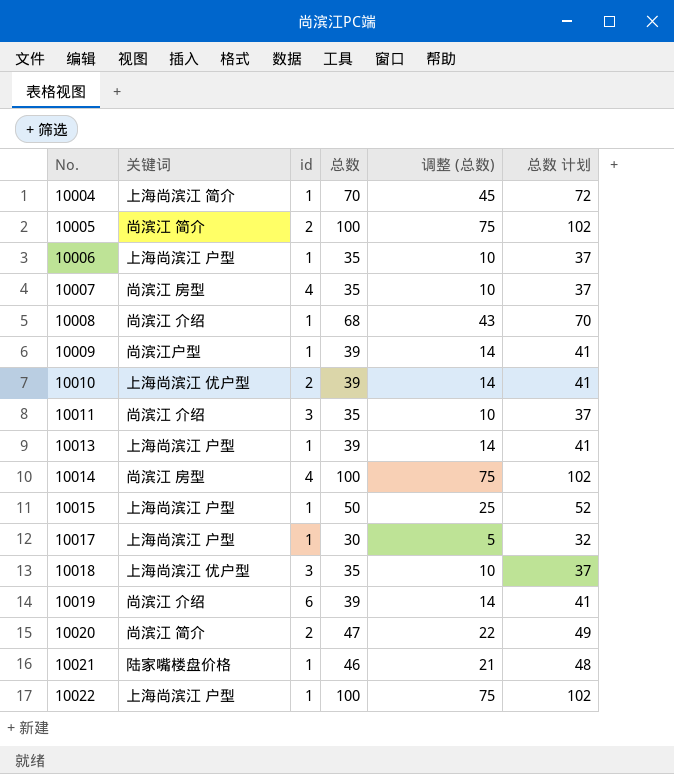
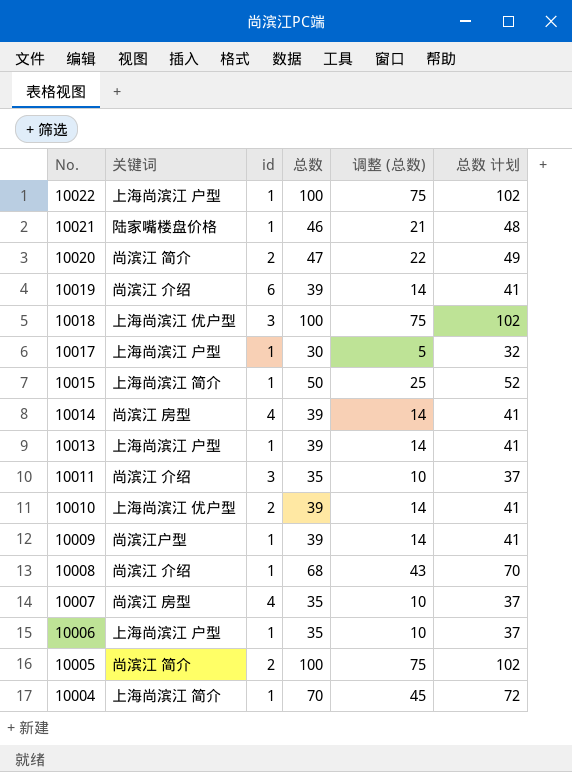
row order: No. ascending -> No. descending
10018 | 总数: 35 -> 100
10018 | 调整 (总数): 10 -> 75
10018 | 总数 计划: 37 -> 102
10015 | 关键词: 上海尚滨江 户型 -> 上海尚滨江 简介
10014 | 总数: 100 -> 39
10014 | 调整 (总数): 75 -> 14
10014 | 总数 计划: 102 -> 41

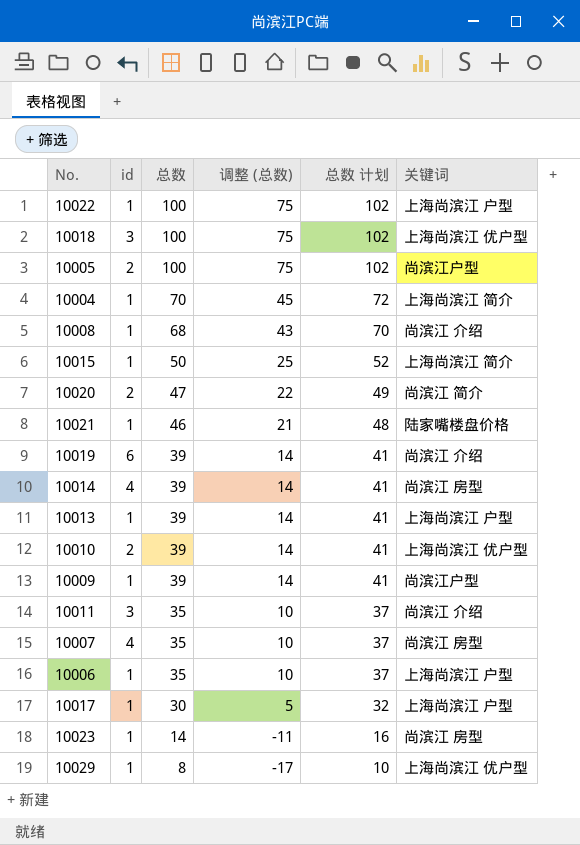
row order: No. descending -> 总数 descending
column 关键词 | position: 2 -> 6
10005 | 关键词: 尚滨江 简介 -> 尚滨江户型
row 10023: none -> 1 | 14 | -11 | 16 | 尚滨江 房型
row 10029: none -> 1 | 8 | -17 | 10 | 上海尚滨江 优户型

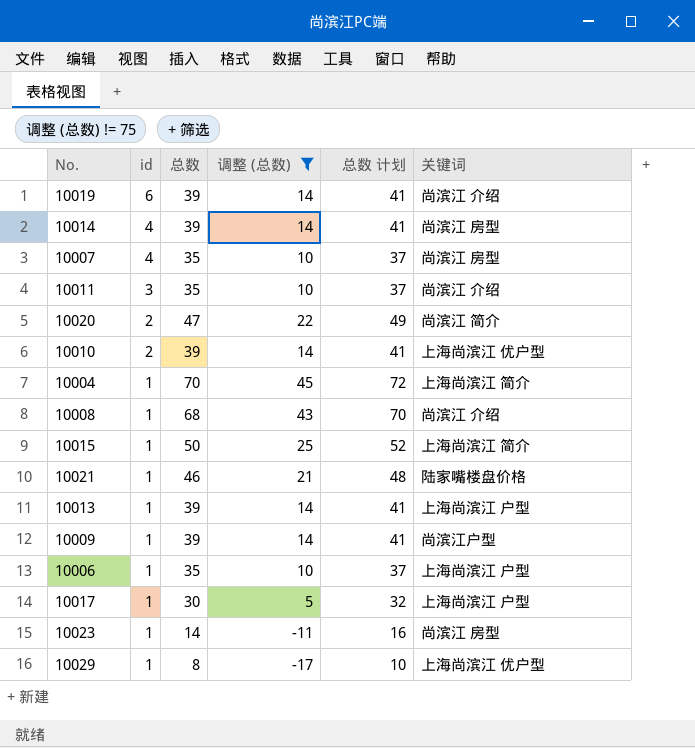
filter: none -> 调整 (总数) != 75
row order: 总数 descending -> id descending

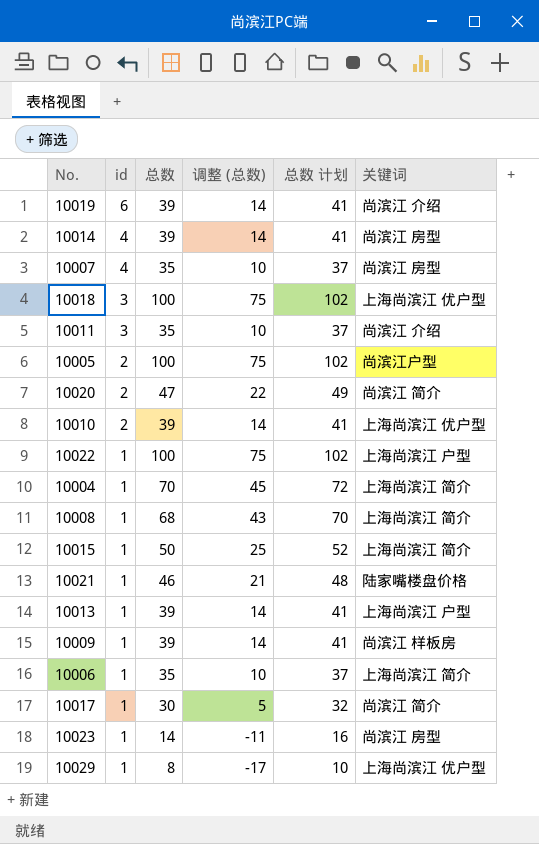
filter: 调整 (总数) != 75 -> none
10008 | 关键词: 尚滨江 介绍 -> 上海尚滨江 简介
10009 | 关键词: 尚滨江户型 -> 尚滨江 样板房
10006 | 关键词: 上海尚滨江 户型 -> 上海尚滨江 简介
10017 | 关键词: 上海尚滨江 户型 -> 尚滨江 简介

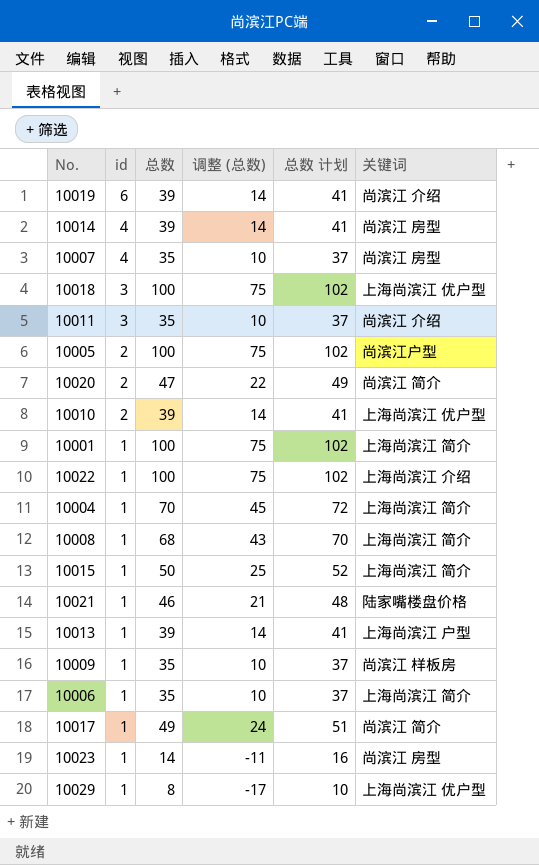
row 10001: none -> 1 | 100 | 75 | 102 | 上海尚滨江 简介
10022 | 关键词: 上海尚滨江 户型 -> 上海尚滨江 介绍
10009 | 总数: 39 -> 35
10009 | 调整 (总数): 14 -> 10
10009 | 总数 计划: 41 -> 37
10017 | 总数: 30 -> 49
10017 | 调整 (总数): 5 -> 24
10017 | 总数 计划: 32 -> 51

